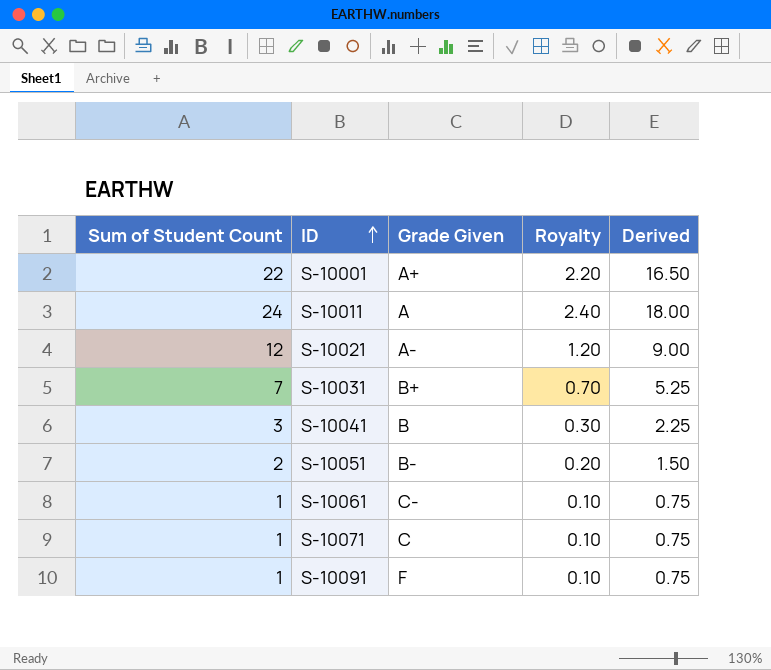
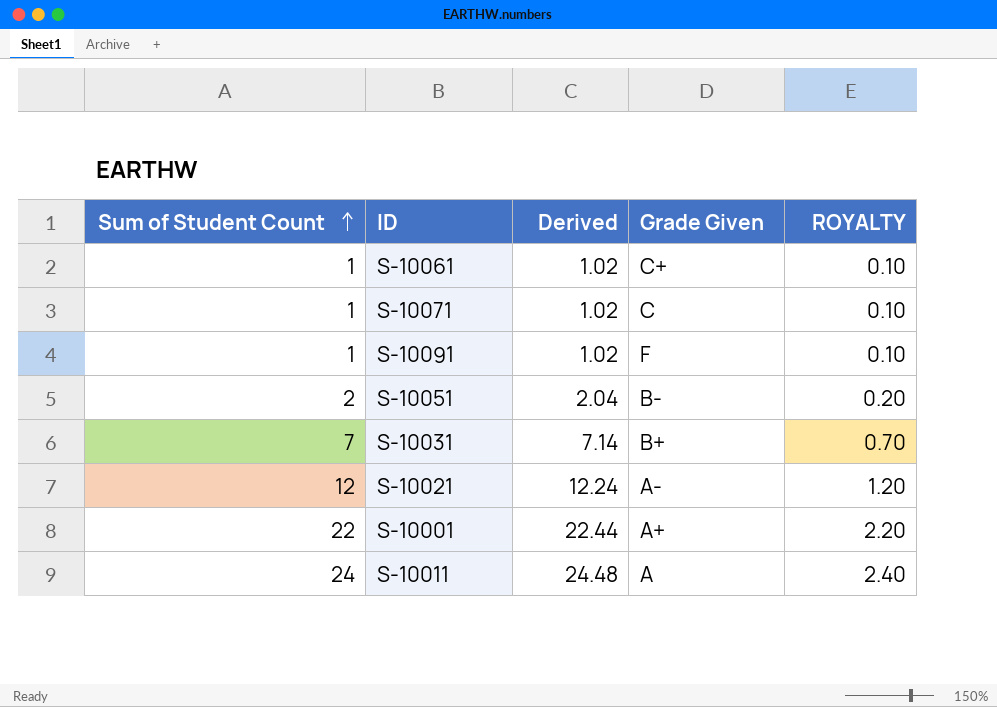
row order: ID ascending -> Sum of Student Count ascending
column Derived | formula: [Sum of Student Count] * 0.75 -> [Sum of Student Count] * 1.02
column Derived | position: 5 -> 3
column name: Royalty -> ROYALTY
row S-10041: 3 | B | 0.30 | 2.25 -> none
S-10061 | Grade Given: C- -> C+

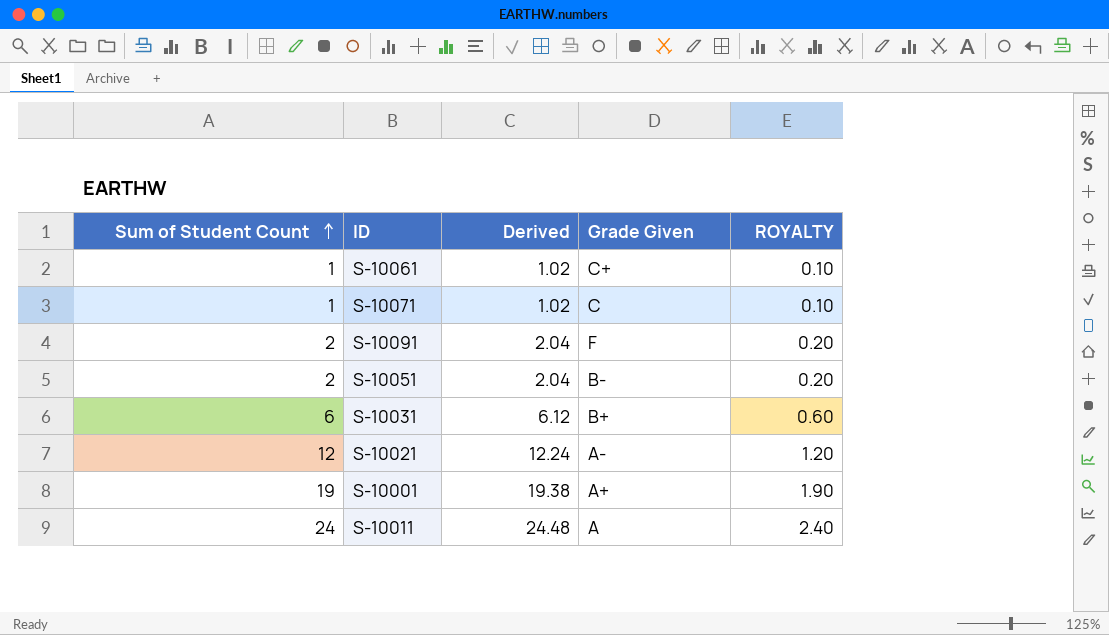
S-10091 | Sum of Student Count: 1 -> 2
S-10091 | Derived: 1.02 -> 2.04
S-10091 | ROYALTY: 0.10 -> 0.20
S-10031 | Sum of Student Count: 7 -> 6
S-10031 | Derived: 7.14 -> 6.12
S-10031 | ROYALTY: 0.70 -> 0.60
S-10001 | Sum of Student Count: 22 -> 19
S-10001 | Derived: 22.44 -> 19.38
S-10001 | ROYALTY: 2.20 -> 1.90

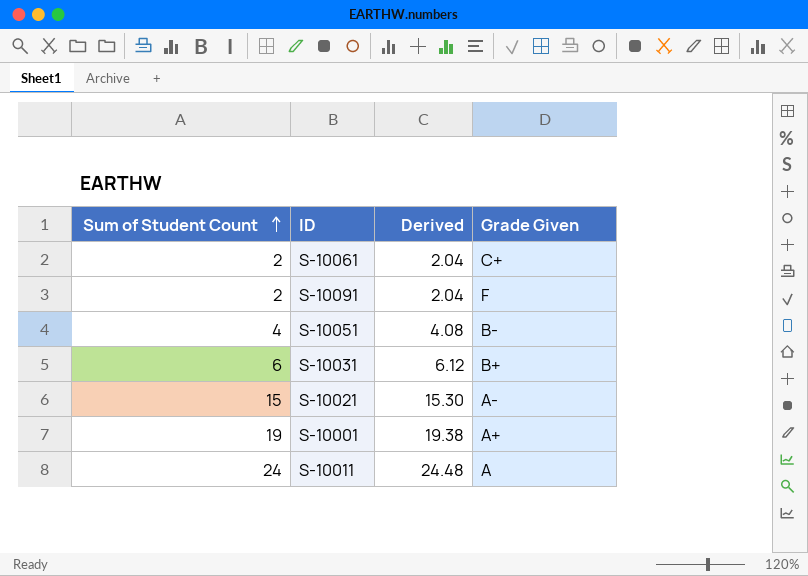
column ROYALTY | formula: [Sum of Student Count] * 0.1 -> none
row S-10071: 1 | 1.02 | C | 0.10 -> none
S-10061 | Sum of Student Count: 1 -> 2
S-10061 | Derived: 1.02 -> 2.04
S-10051 | Sum of Student Count: 2 -> 4
S-10051 | Derived: 2.04 -> 4.08
S-10021 | Sum of Student Count: 12 -> 15
S-10021 | Derived: 12.24 -> 15.30

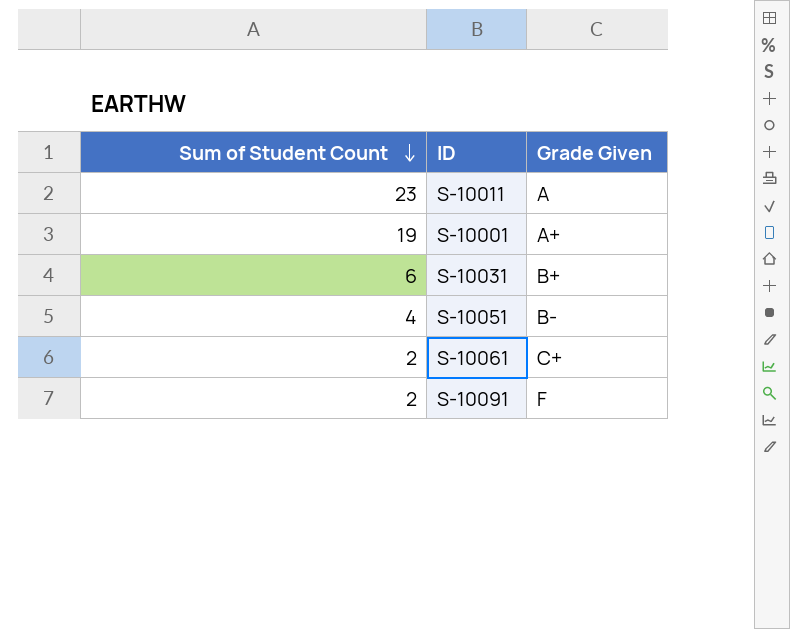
row order: Sum of Student Count ascending -> Sum of Student Count descending
column Derived | formula: [Sum of Student Count] * 1.02 -> none
row S-10021: 15 | 15.30 | A- -> none
S-10011 | Sum of Student Count: 24 -> 23

